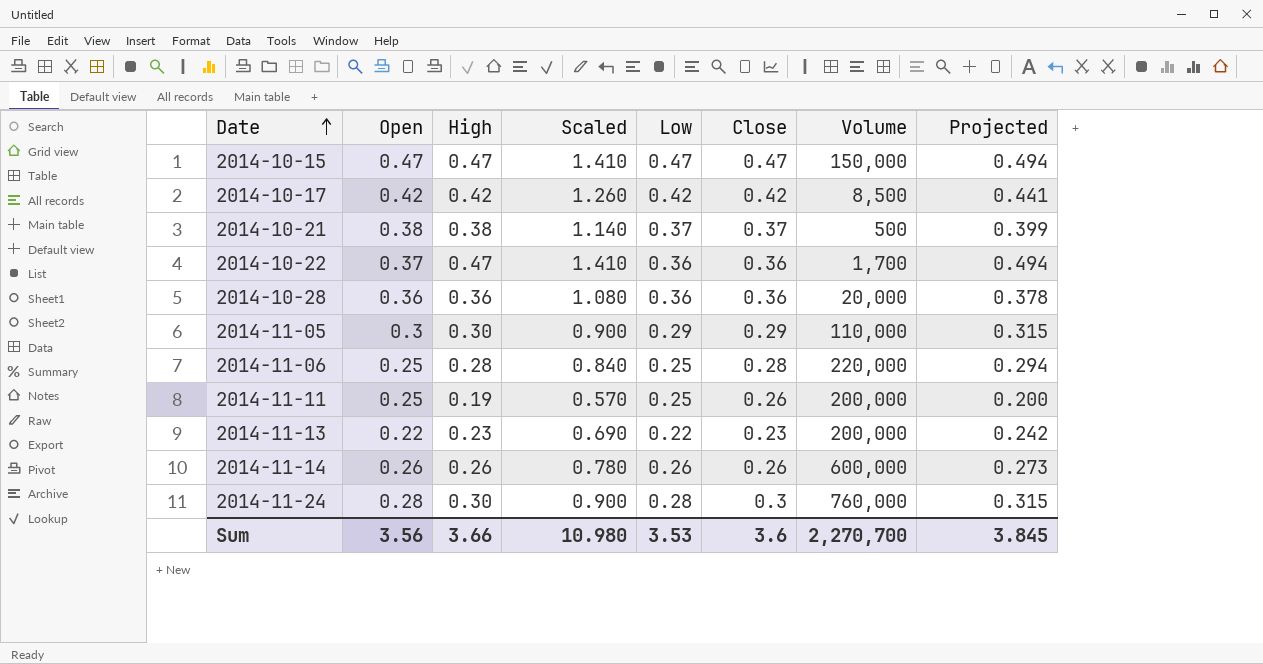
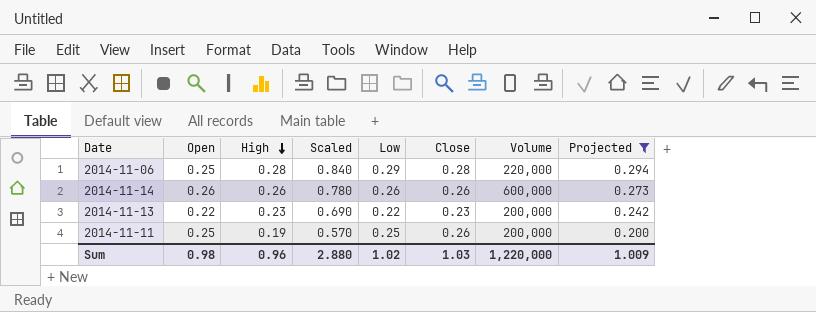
filter: none -> Projected <= 0.294
row order: Date ascending -> High descending
2014-11-06 | Low: 0.25 -> 0.29
Sum | Open: 3.56 -> 0.98
Sum | High: 3.66 -> 0.96
Sum | Scaled: 10.980 -> 2.880
Sum | Low: 3.53 -> 1.02
Sum | Close: 3.6 -> 1.03
Sum | Volume: 2,270,700 -> 1,220,000
Sum | Projected: 3.845 -> 1.009

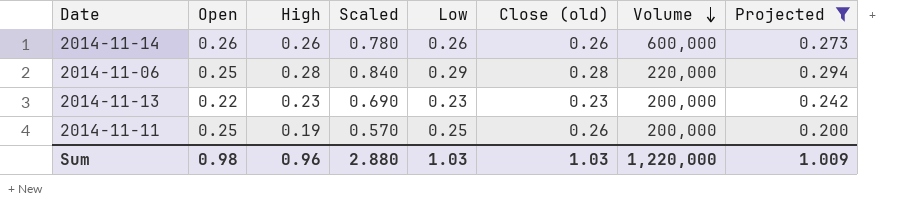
row order: High descending -> Volume descending
column name: Close -> Close (old)
2014-11-13 | Low: 0.22 -> 0.23
Sum | Low: 1.02 -> 1.03

